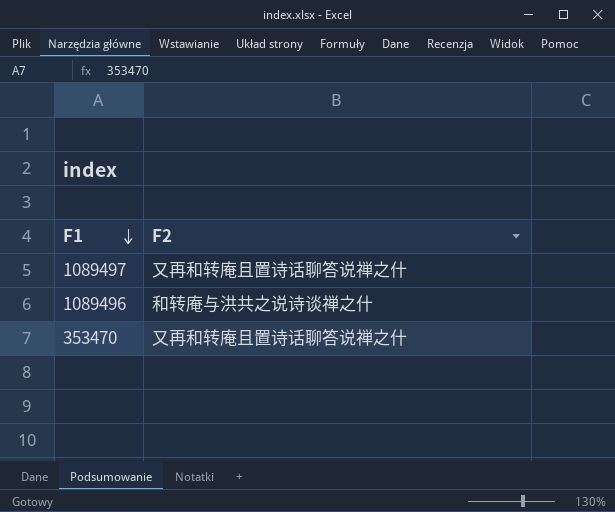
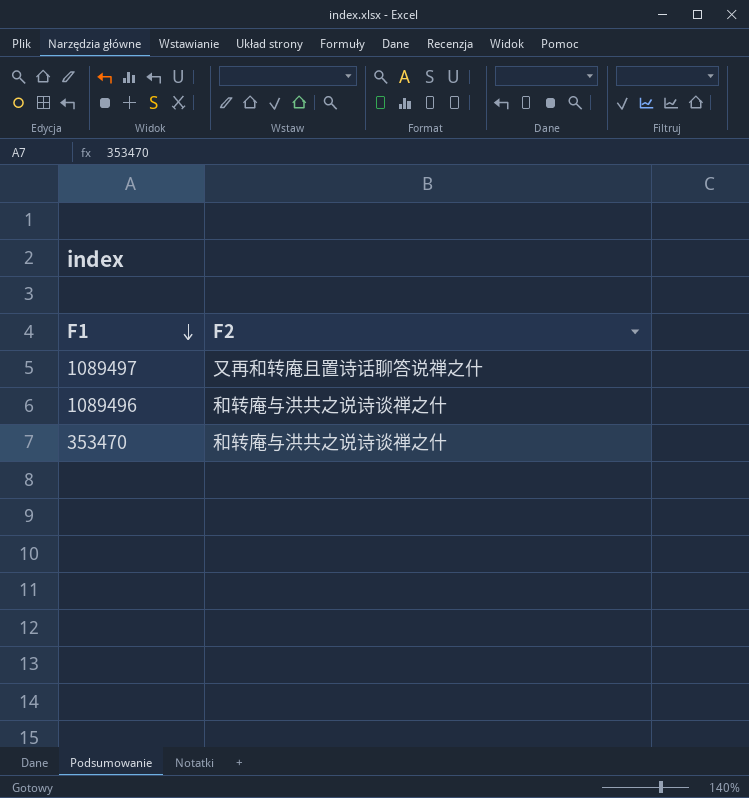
353470 | F2: 又再和转庵且置诗话聊答说禅之什 -> 和转庵与洪共之说诗谈禅之什

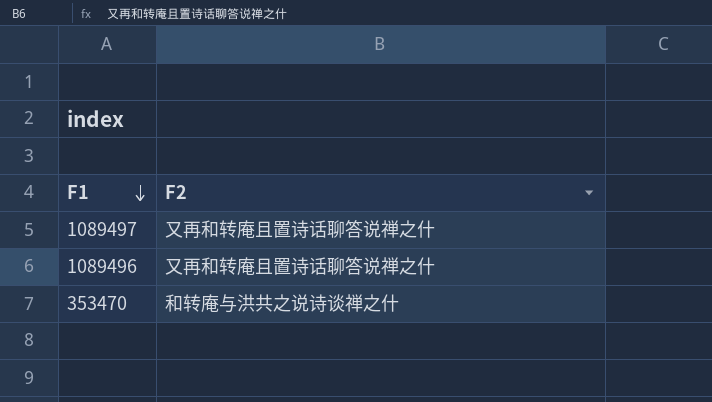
1089496 | F2: 和转庵与洪共之说诗谈禅之什 -> 又再和转庵且置诗话聊答说禅之什

